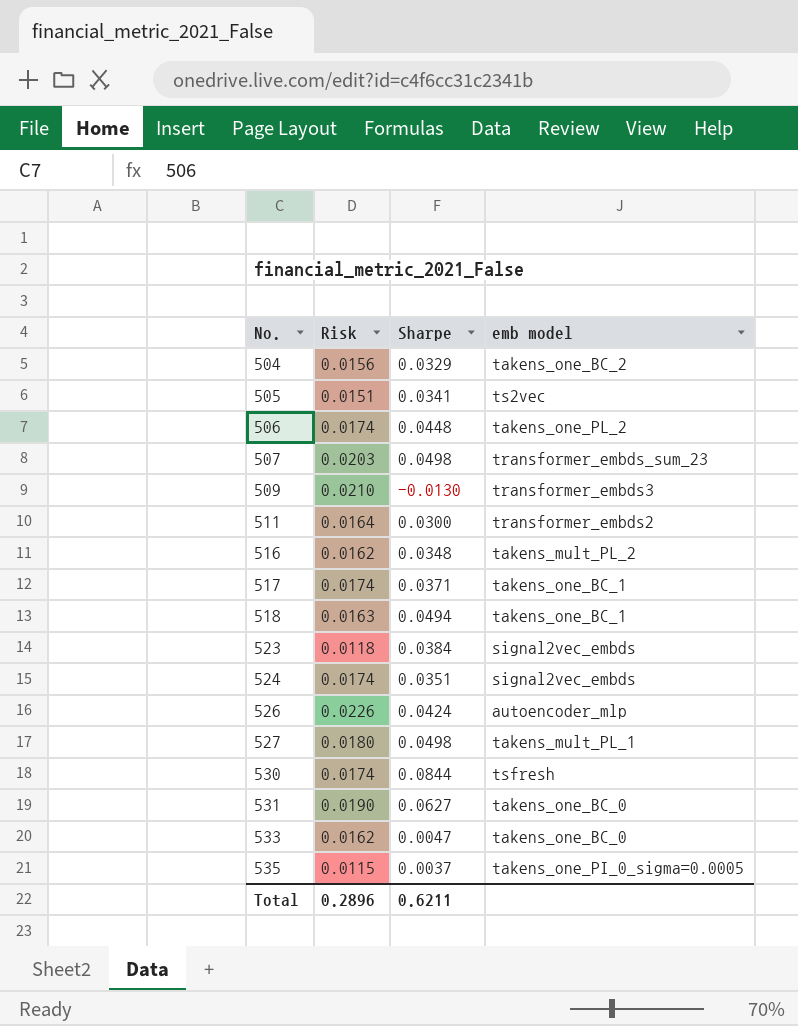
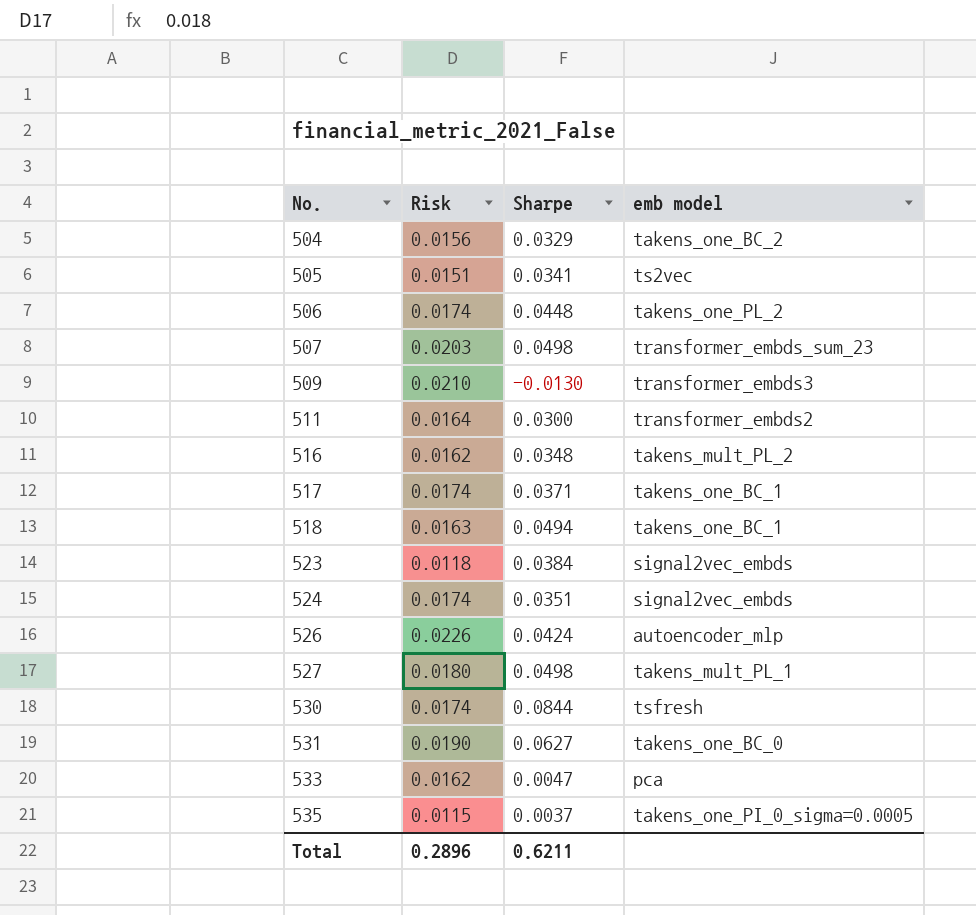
533 | emb model: takens_one_BC_0 -> pca

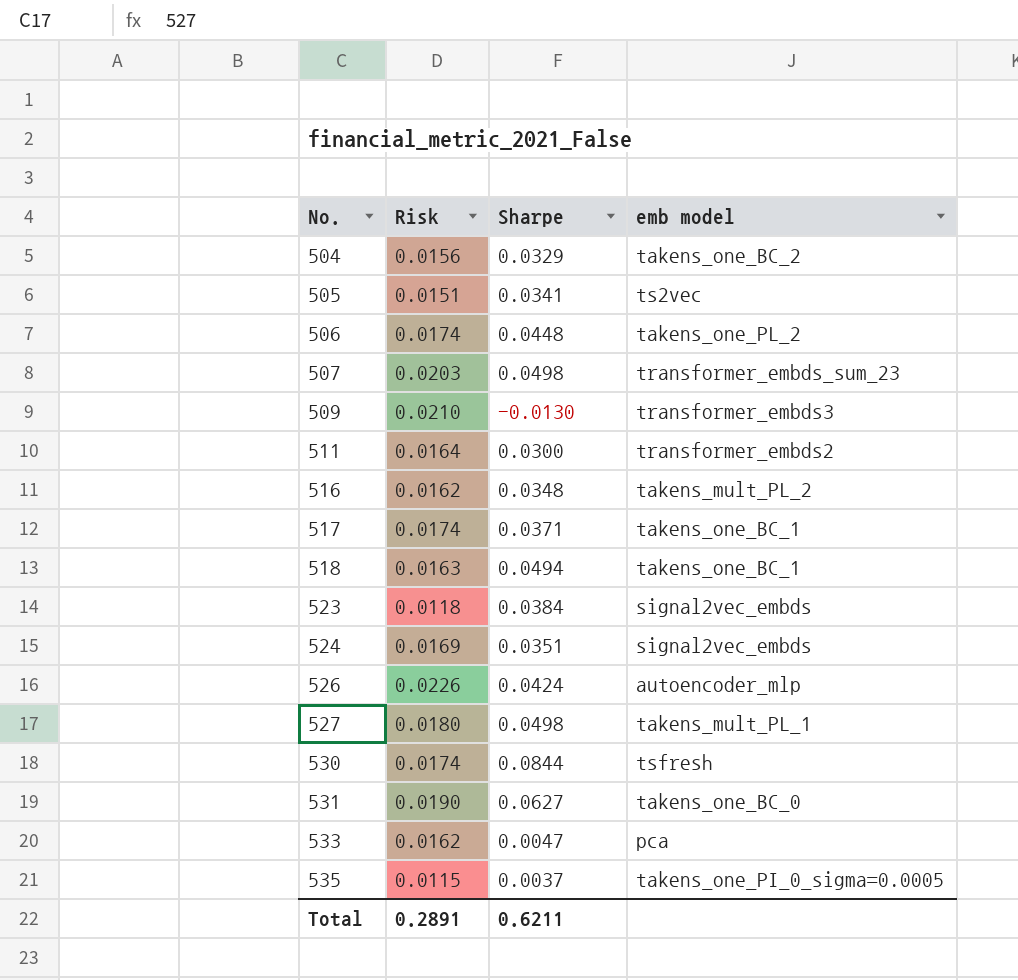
524 | Risk: 0.0174 -> 0.0169
Total | Risk: 0.2896 -> 0.2891

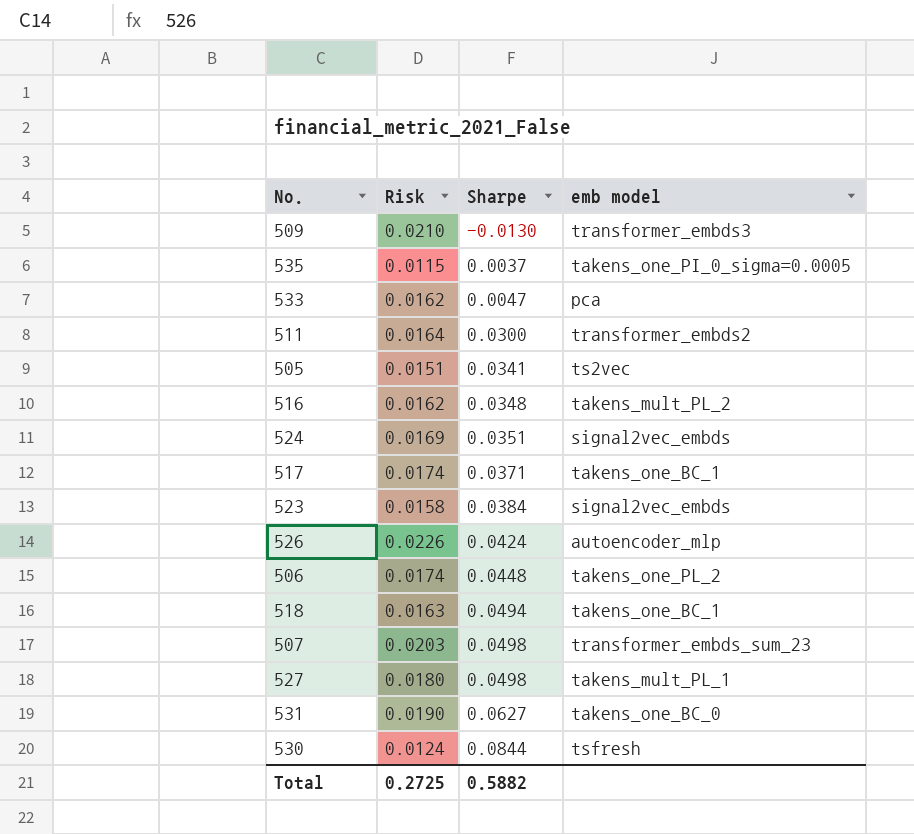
row order: No. ascending -> Sharpe ascending
row 504: 0.0156 | 0.0329 | takens_one_BC_2 -> none
523 | Risk: 0.0118 -> 0.0158
530 | Risk: 0.0174 -> 0.0124
Total | Risk: 0.2891 -> 0.2725
Total | Sharpe: 0.6211 -> 0.5882

